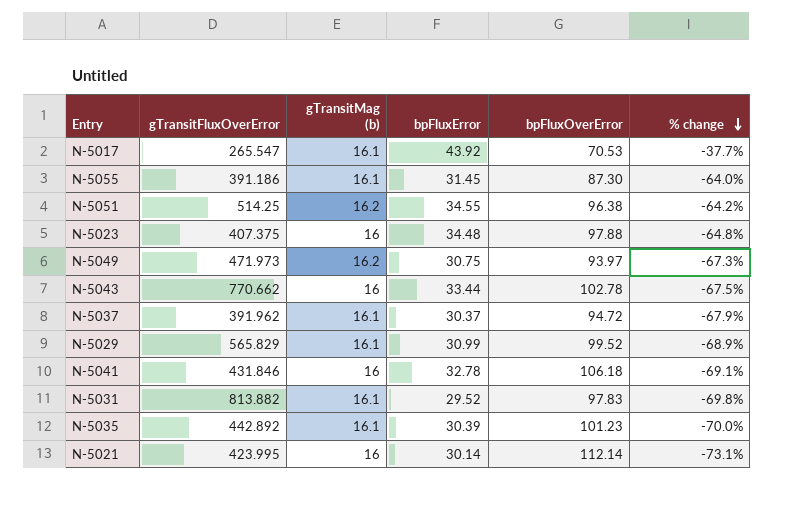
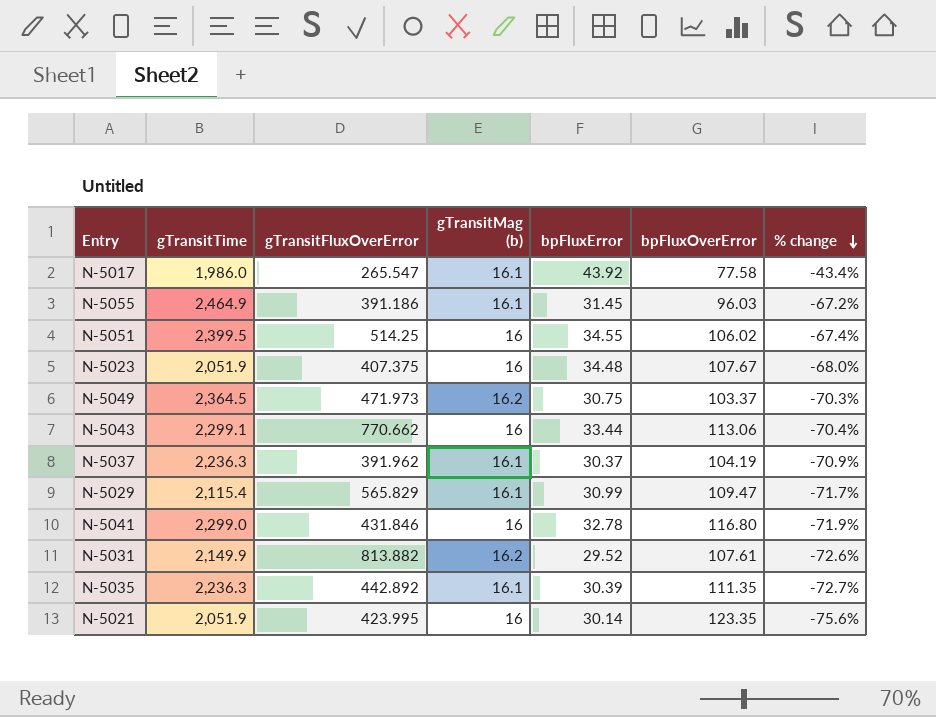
column gTransitTime | position: none -> 2
N-5017 | bpFluxOverError: 70.53 -> 77.58
N-5017 | % change: -37.7% -> -43.4%
N-5055 | bpFluxOverError: 87.30 -> 96.03
N-5055 | % change: -64.0% -> -67.2%
N-5051 | gTransitMag (b): 16.2 -> 16
N-5051 | bpFluxOverError: 96.38 -> 106.02
N-5051 | % change: -64.2% -> -67.4%
N-5023 | bpFluxOverError: 97.88 -> 107.67
N-5023 | % change: -64.8% -> -68.0%
N-5049 | bpFluxOverError: 93.97 -> 103.37
N-5049 | % change: -67.3% -> -70.3%
N-5043 | bpFluxOverError: 102.78 -> 113.06
N-5043 | % change: -67.5% -> -70.4%
N-5037 | bpFluxOverError: 94.72 -> 104.19
N-5037 | % change: -67.9% -> -70.9%
N-5029 | bpFluxOverError: 99.52 -> 109.47
N-5029 | % change: -68.9% -> -71.7%
N-5041 | bpFluxOverError: 106.18 -> 116.80
N-5041 | % change: -69.1% -> -71.9%
N-5031 | gTransitMag (b): 16.1 -> 16.2
N-5031 | bpFluxOverError: 97.83 -> 107.61
N-5031 | % change: -69.8% -> -72.6%
N-5035 | bpFluxOverError: 101.23 -> 111.35
N-5035 | % change: -70.0% -> -72.7%
N-5021 | bpFluxOverError: 112.14 -> 123.35
N-5021 | % change: -73.1% -> -75.6%

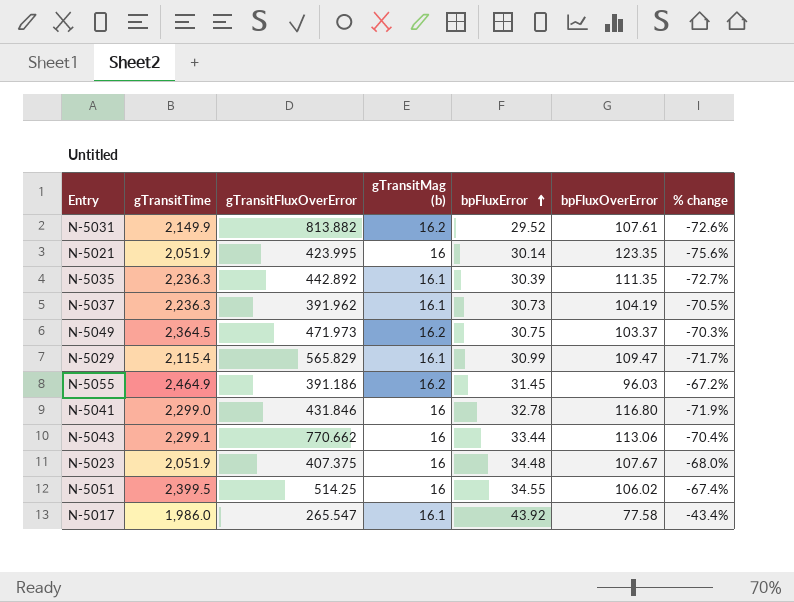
row order: % change descending -> bpFluxError ascending
N-5037 | bpFluxError: 30.37 -> 30.73
N-5037 | % change: -70.9% -> -70.5%
N-5055 | gTransitMag (b): 16.1 -> 16.2

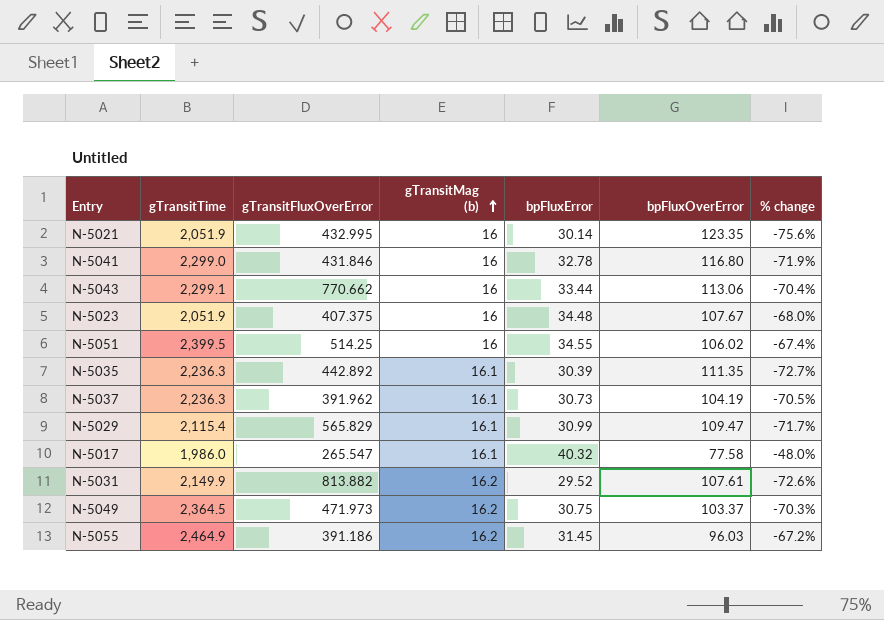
row order: bpFluxError ascending -> gTransitMag (b) ascending
N-5021 | gTransitFluxOverError: 423.995 -> 432.995
N-5017 | bpFluxError: 43.92 -> 40.32
N-5017 | % change: -43.4% -> -48.0%

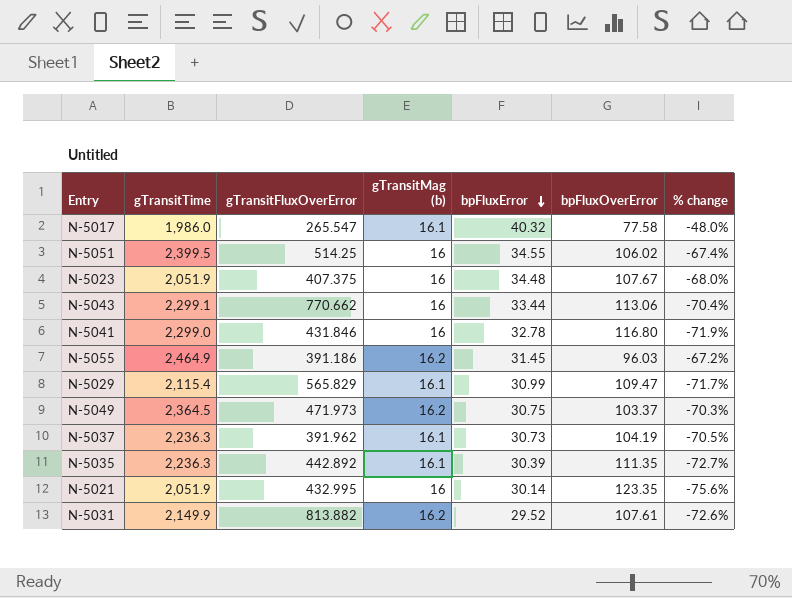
row order: gTransitMag (b) ascending -> bpFluxError descending

